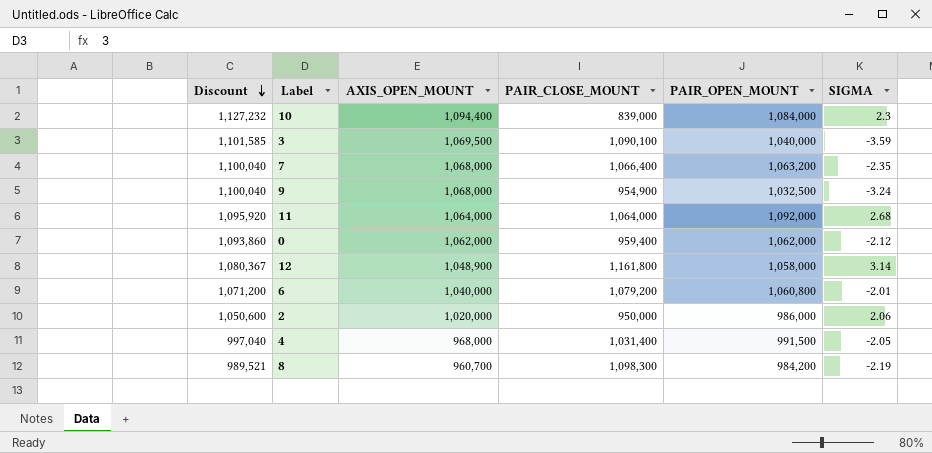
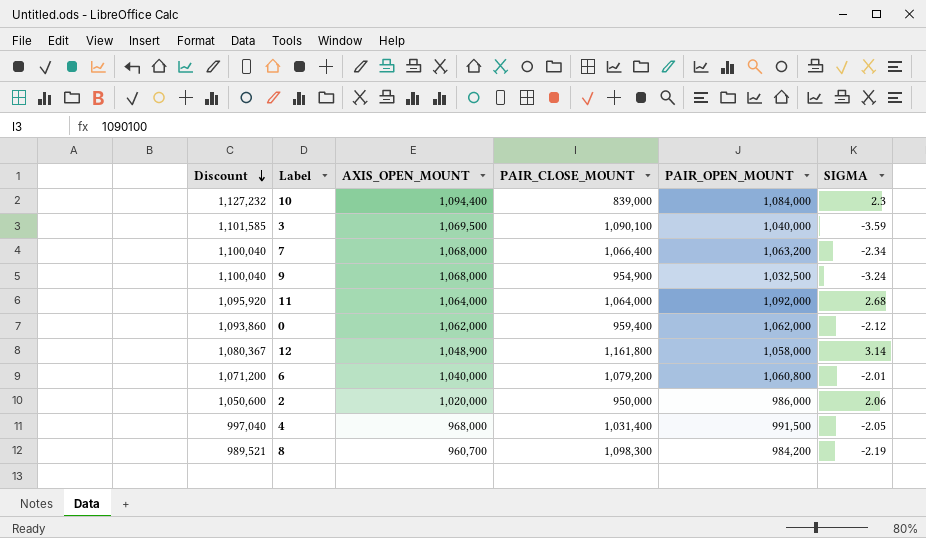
7 | SIGMA: -2.35 -> -2.34

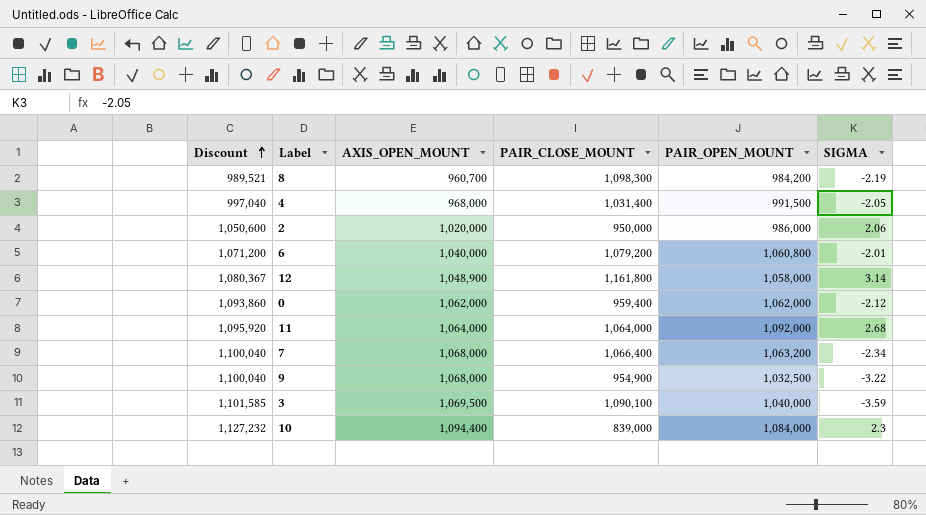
row order: Discount descending -> Discount ascending
9 | SIGMA: -3.24 -> -3.22

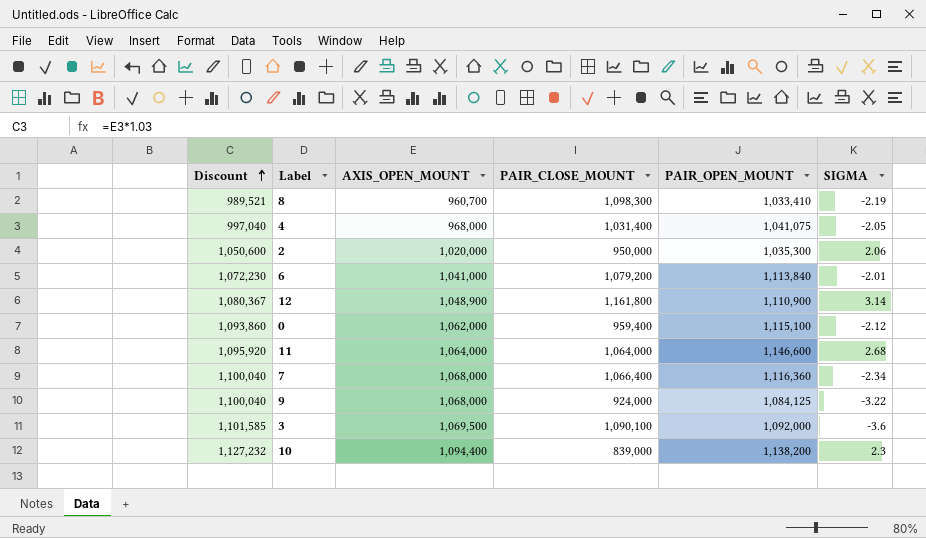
8 | PAIR_OPEN_MOUNT: 984,200 -> 1,033,410
4 | PAIR_OPEN_MOUNT: 991,500 -> 1,041,075
2 | PAIR_OPEN_MOUNT: 986,000 -> 1,035,300
6 | Discount: 1,071,200 -> 1,072,230
6 | AXIS_OPEN_MOUNT: 1,040,000 -> 1,041,000
6 | PAIR_OPEN_MOUNT: 1,060,800 -> 1,113,840
12 | PAIR_OPEN_MOUNT: 1,058,000 -> 1,110,900
0 | PAIR_OPEN_MOUNT: 1,062,000 -> 1,115,100
11 | PAIR_OPEN_MOUNT: 1,092,000 -> 1,146,600
7 | PAIR_OPEN_MOUNT: 1,063,200 -> 1,116,360
9 | PAIR_CLOSE_MOUNT: 954,900 -> 924,000
9 | PAIR_OPEN_MOUNT: 1,032,500 -> 1,084,125
3 | PAIR_OPEN_MOUNT: 1,040,000 -> 1,092,000
3 | SIGMA: -3.59 -> -3.6
10 | PAIR_OPEN_MOUNT: 1,084,000 -> 1,138,200

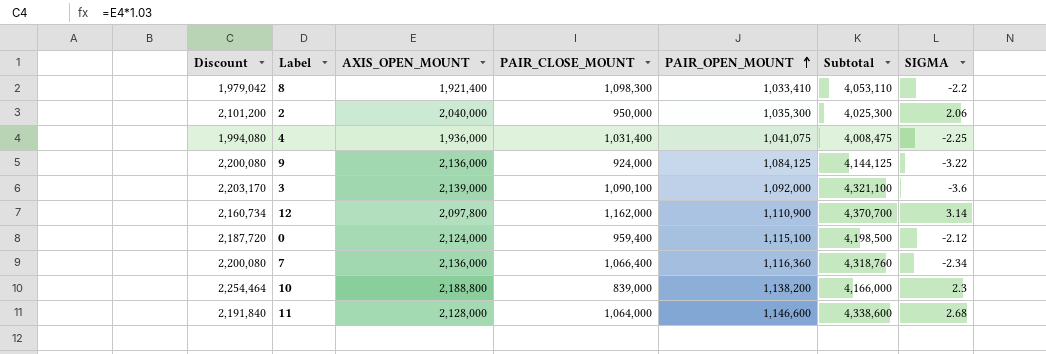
row order: Discount ascending -> PAIR_OPEN_MOUNT ascending
column Subtotal | formula: none -> [AXIS_OPEN_MOUNT] + [PAIR_CLOSE_MOUNT] + [PAIR_OPEN_MOUNT]
row 6: 1,072,230 | 1,041,000 | 1,079,200 | 1,113,840 | -2.01 -> none
8 | Discount: 989,521 -> 1,979,042
8 | AXIS_OPEN_MOUNT: 960,700 -> 1,921,400
8 | SIGMA: -2.19 -> -2.2
2 | Discount: 1,050,600 -> 2,101,200
2 | AXIS_OPEN_MOUNT: 1,020,000 -> 2,040,000
4 | Discount: 997,040 -> 1,994,080
4 | AXIS_OPEN_MOUNT: 968,000 -> 1,936,000
4 | SIGMA: -2.05 -> -2.25
9 | Discount: 1,100,040 -> 2,200,080
9 | AXIS_OPEN_MOUNT: 1,068,000 -> 2,136,000
3 | Discount: 1,101,585 -> 2,203,170
3 | AXIS_OPEN_MOUNT: 1,069,500 -> 2,139,000
12 | Discount: 1,080,367 -> 2,160,734
12 | AXIS_OPEN_MOUNT: 1,048,900 -> 2,097,800
12 | PAIR_CLOSE_MOUNT: 1,161,800 -> 1,162,000
0 | Discount: 1,093,860 -> 2,187,720
0 | AXIS_OPEN_MOUNT: 1,062,000 -> 2,124,000
7 | Discount: 1,100,040 -> 2,200,080
7 | AXIS_OPEN_MOUNT: 1,068,000 -> 2,136,000
10 | Discount: 1,127,232 -> 2,254,464
10 | AXIS_OPEN_MOUNT: 1,094,400 -> 2,188,800
11 | Discount: 1,095,920 -> 2,191,840
11 | AXIS_OPEN_MOUNT: 1,064,000 -> 2,128,000

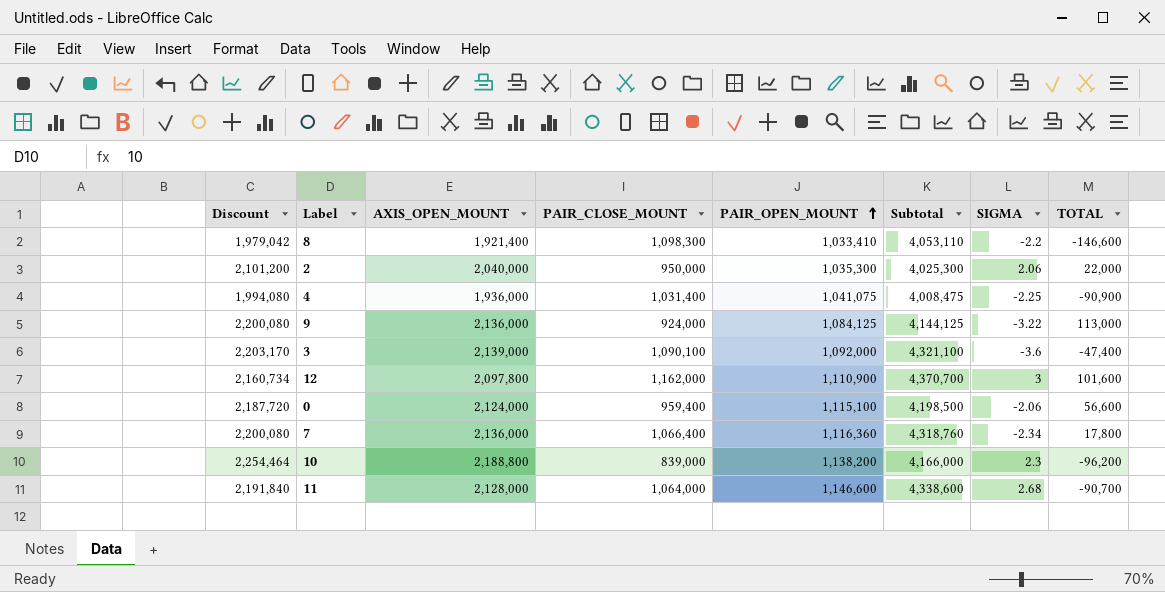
column TOTAL | position: none -> 8
12 | SIGMA: 3.14 -> 3
0 | SIGMA: -2.12 -> -2.06

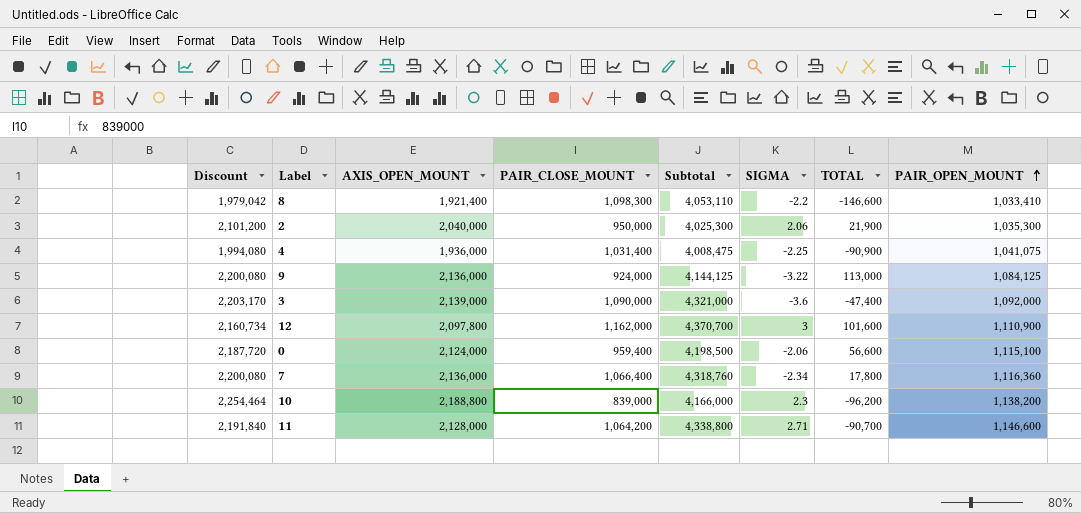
column PAIR_OPEN_MOUNT | position: 5 -> 8
2 | TOTAL: 22,000 -> 21,900
3 | PAIR_CLOSE_MOUNT: 1,090,100 -> 1,090,000
3 | Subtotal: 4,321,100 -> 4,321,000
11 | PAIR_CLOSE_MOUNT: 1,064,000 -> 1,064,200
11 | Subtotal: 4,338,600 -> 4,338,800
11 | SIGMA: 2.68 -> 2.71

